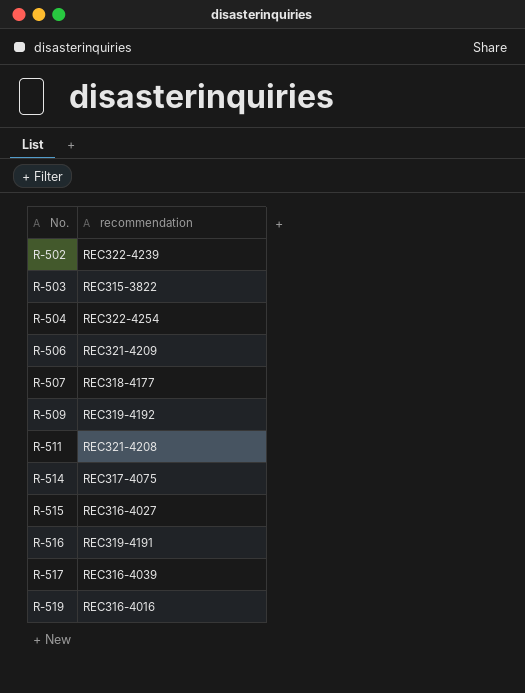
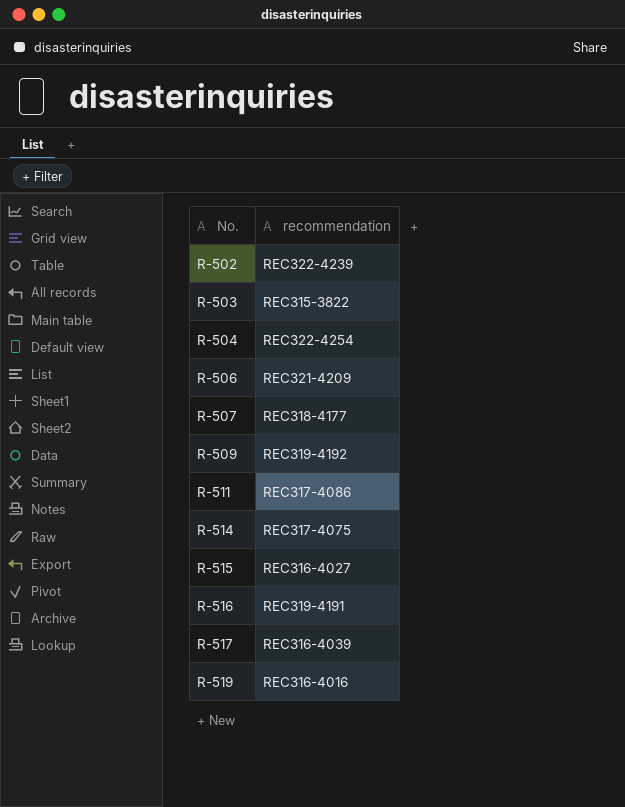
R-511 | recommendation: REC321-4208 -> REC317-4086

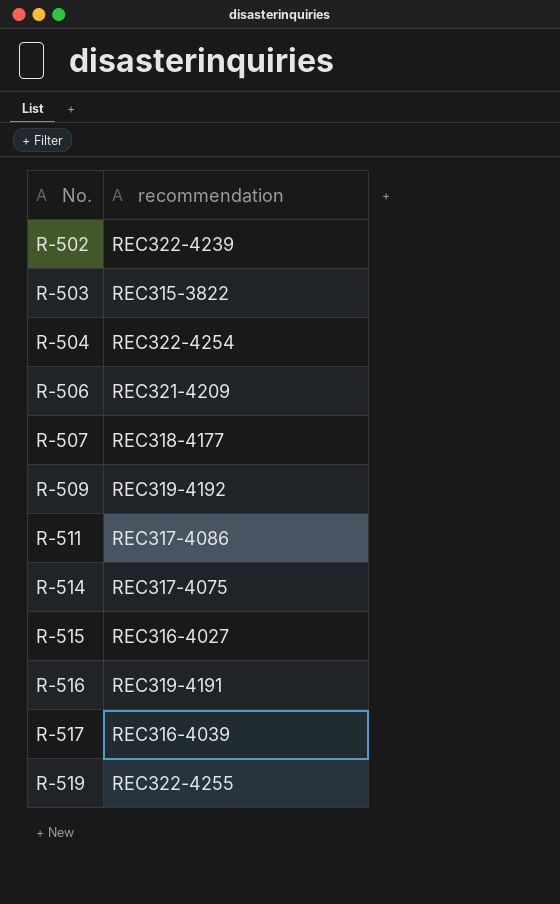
R-519 | recommendation: REC316-4016 -> REC322-4255

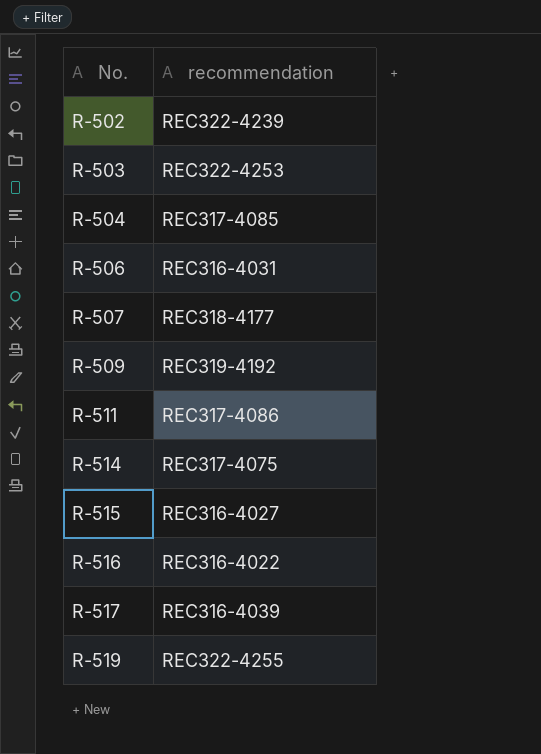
R-503 | recommendation: REC315-3822 -> REC322-4253
R-504 | recommendation: REC322-4254 -> REC317-4085
R-506 | recommendation: REC321-4209 -> REC316-4031
R-516 | recommendation: REC319-4191 -> REC316-4022

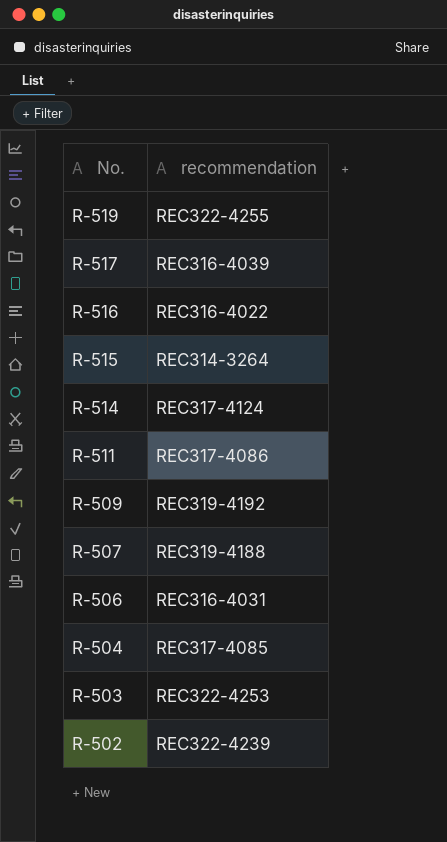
row order: No. ascending -> No. descending
R-515 | recommendation: REC316-4027 -> REC314-3264
R-514 | recommendation: REC317-4075 -> REC317-4124
R-507 | recommendation: REC318-4177 -> REC319-4188

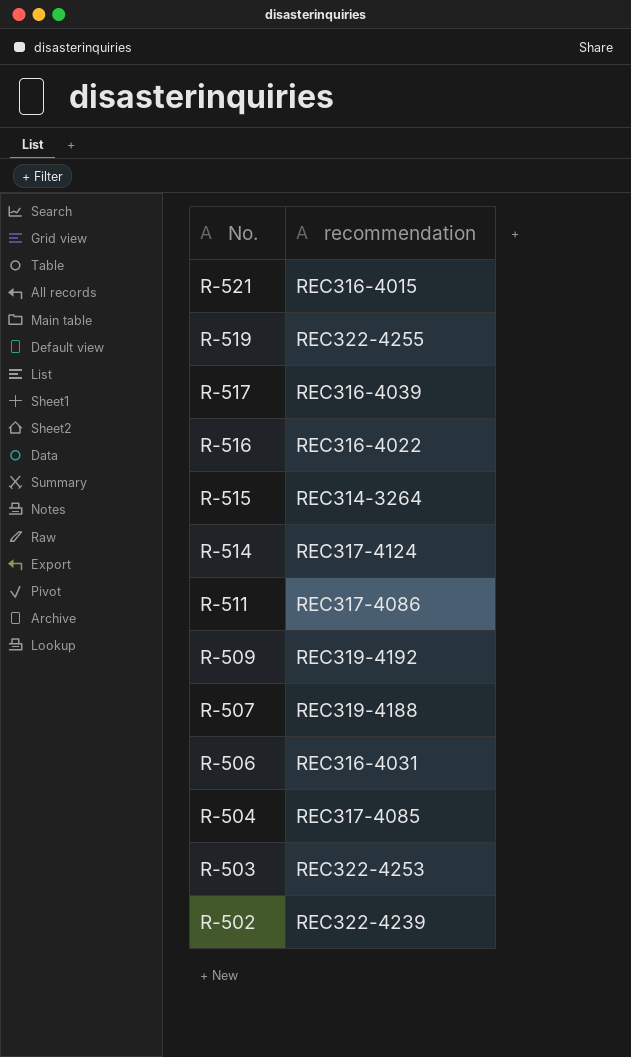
row R-521: none -> REC316-4015

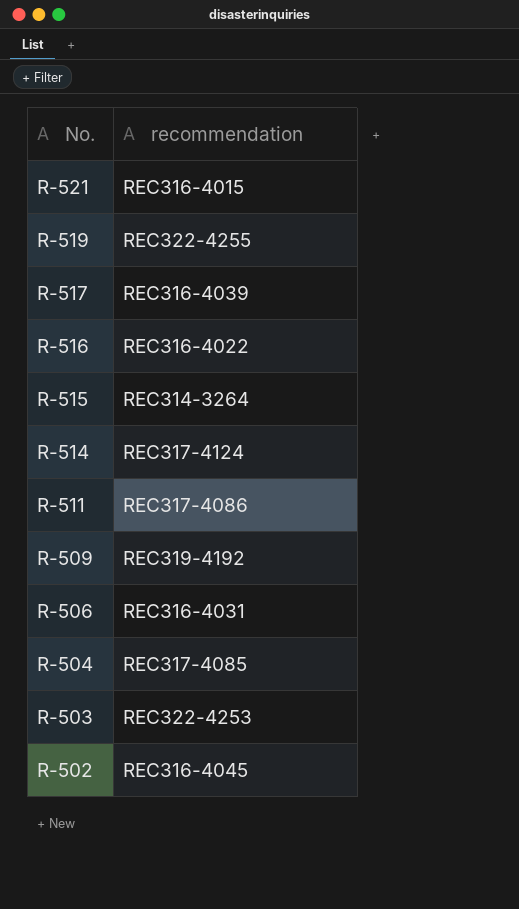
row R-507: REC319-4188 -> none
R-502 | recommendation: REC322-4239 -> REC316-4045

